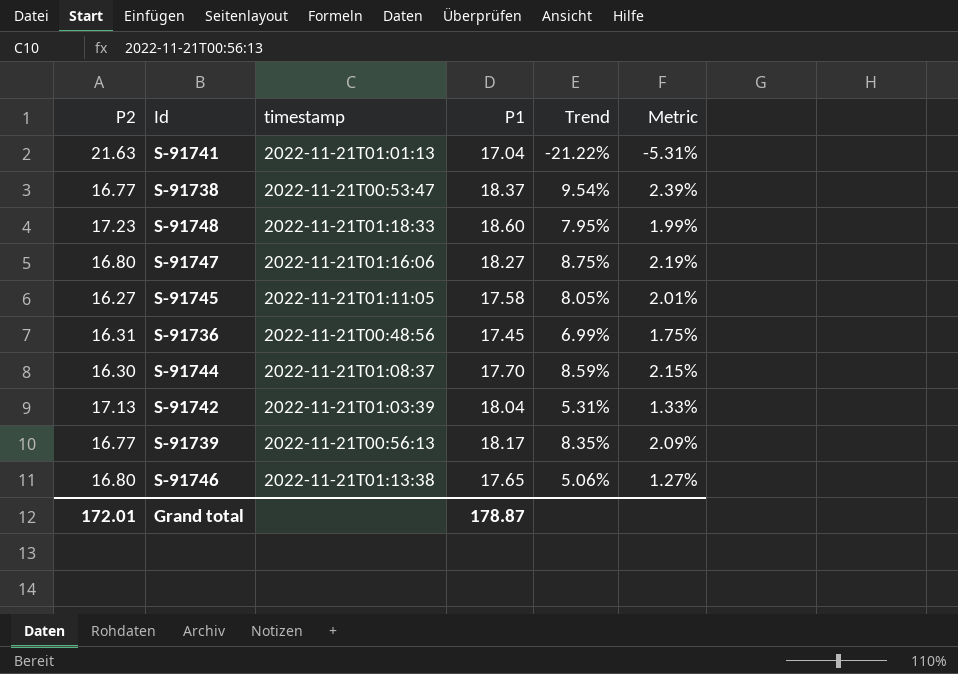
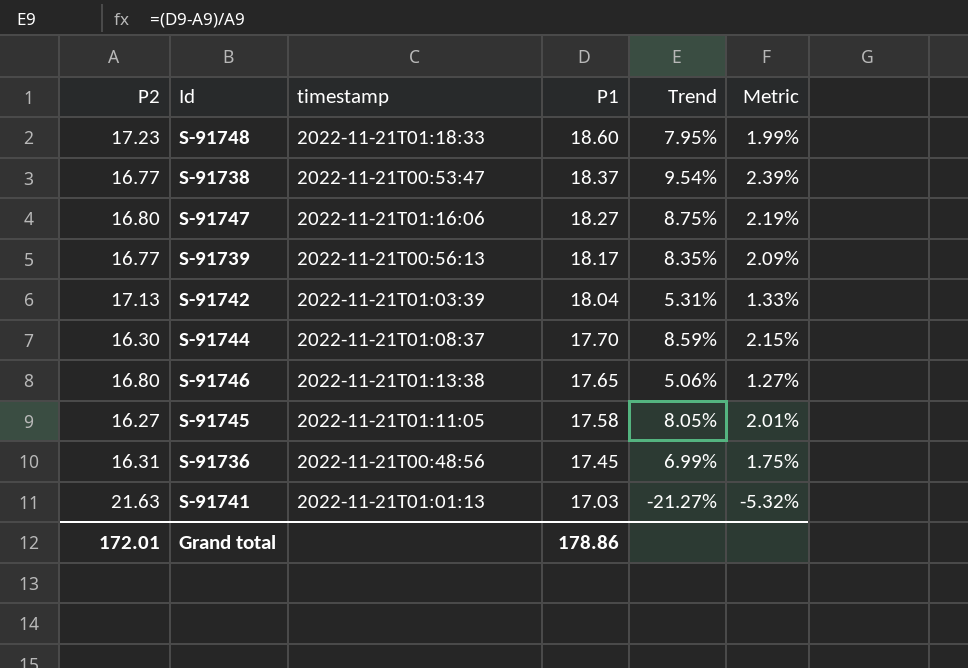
row order: none -> P1 descending
S-91741 | P1: 17.04 -> 17.03
S-91741 | Trend: -21.22% -> -21.27%
S-91741 | Metric: -5.31% -> -5.32%
Grand total | P1: 178.87 -> 178.86

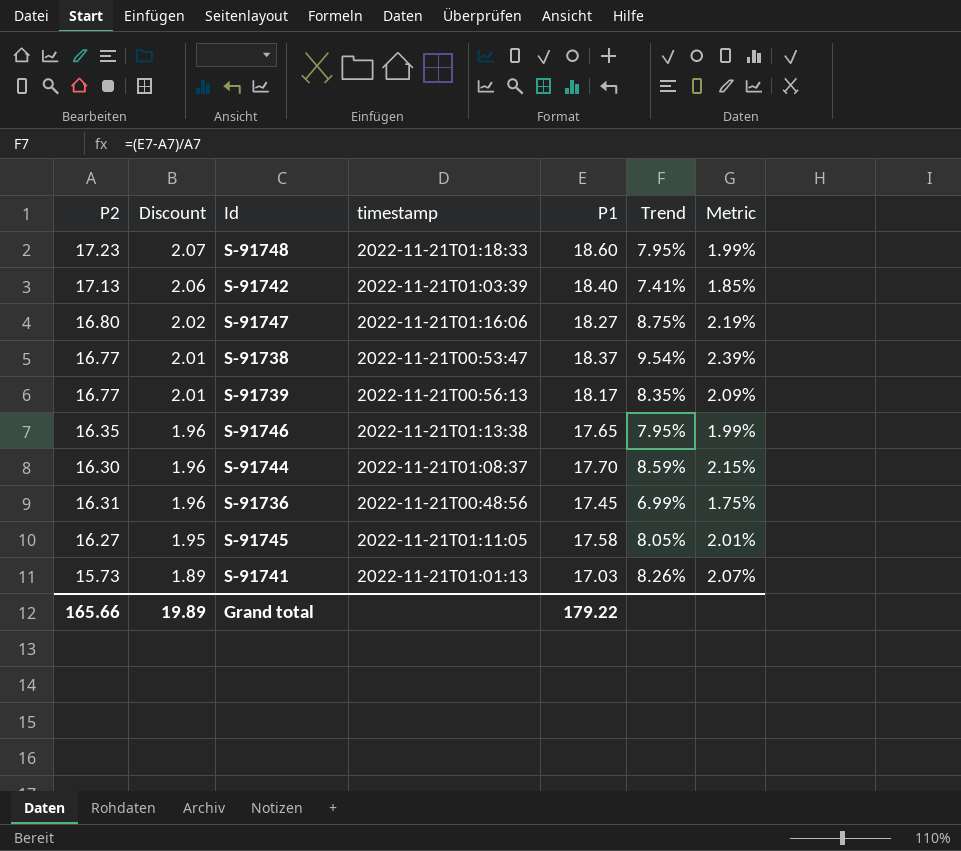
row order: P1 descending -> Discount descending
column Discount | formula: none -> [P2] * 0.12
S-91742 | P1: 18.04 -> 18.40
S-91742 | Trend: 5.31% -> 7.41%
S-91742 | Metric: 1.33% -> 1.85%
S-91746 | P2: 16.80 -> 16.35
S-91746 | Trend: 5.06% -> 7.95%
S-91746 | Metric: 1.27% -> 1.99%
S-91741 | P2: 21.63 -> 15.73
S-91741 | Trend: -21.27% -> 8.26%
S-91741 | Metric: -5.32% -> 2.07%
Grand total | P2: 172.01 -> 165.66
Grand total | P1: 178.86 -> 179.22

